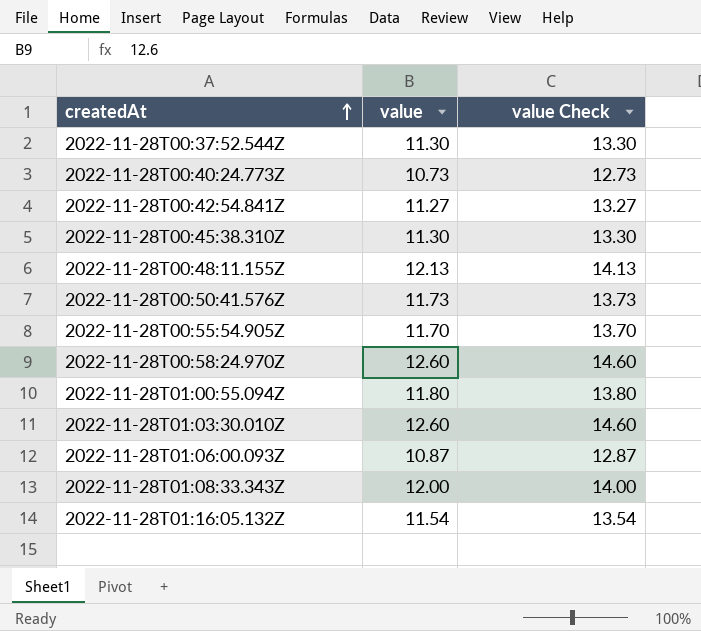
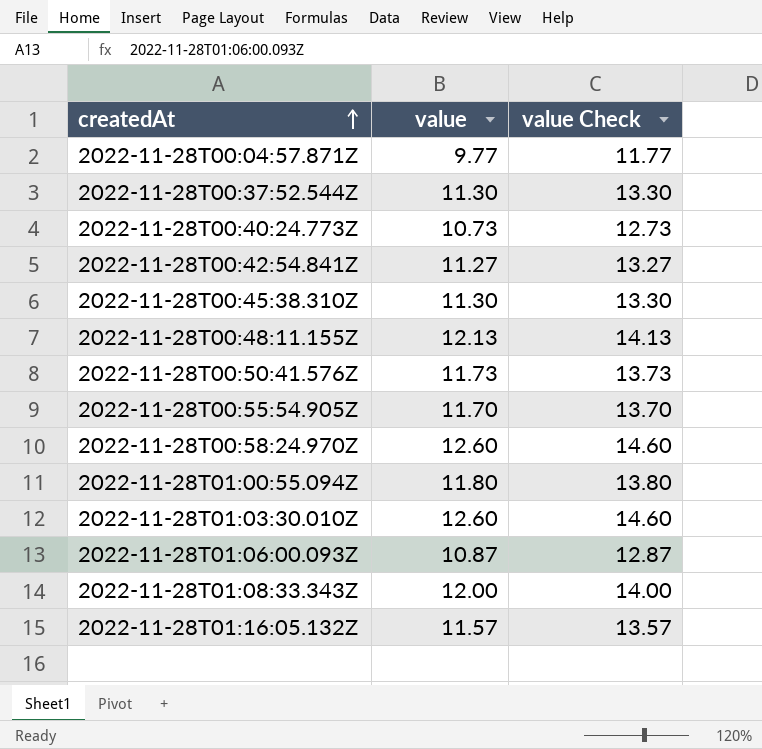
row 2022-11-28T00:04:57.871Z: none -> 9.77 | 11.77
2022-11-28T01:16:05.132Z | value: 11.54 -> 11.57
2022-11-28T01:16:05.132Z | value Check: 13.54 -> 13.57

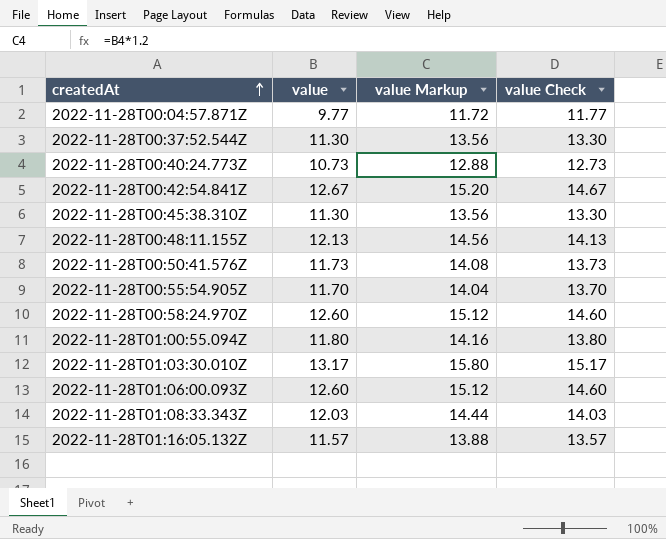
column value Markup | formula: none -> [value] * 1.2
2022-11-28T00:42:54.841Z | value: 11.27 -> 12.67
2022-11-28T00:42:54.841Z | value Check: 13.27 -> 14.67
2022-11-28T01:03:30.010Z | value: 12.60 -> 13.17
2022-11-28T01:03:30.010Z | value Check: 14.60 -> 15.17
2022-11-28T01:06:00.093Z | value: 10.87 -> 12.60
2022-11-28T01:06:00.093Z | value Check: 12.87 -> 14.60
2022-11-28T01:08:33.343Z | value: 12.00 -> 12.03
2022-11-28T01:08:33.343Z | value Check: 14.00 -> 14.03

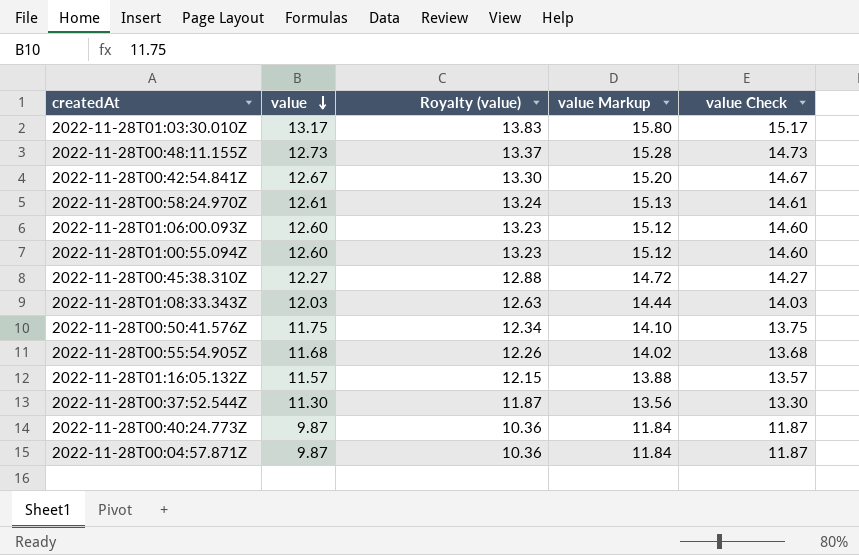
row order: createdAt ascending -> value descending
column Royalty (value) | formula: none -> [value] * 1.05
2022-11-28T00:48:11.155Z | value: 12.13 -> 12.73
2022-11-28T00:48:11.155Z | value Markup: 14.56 -> 15.28
2022-11-28T00:48:11.155Z | value Check: 14.13 -> 14.73
2022-11-28T00:58:24.970Z | value: 12.60 -> 12.61
2022-11-28T00:58:24.970Z | value Markup: 15.12 -> 15.13
2022-11-28T00:58:24.970Z | value Check: 14.60 -> 14.61
2022-11-28T01:00:55.094Z | value: 11.80 -> 12.60
2022-11-28T01:00:55.094Z | value Markup: 14.16 -> 15.12
2022-11-28T01:00:55.094Z | value Check: 13.80 -> 14.60
2022-11-28T00:45:38.310Z | value: 11.30 -> 12.27
2022-11-28T00:45:38.310Z | value Markup: 13.56 -> 14.72
2022-11-28T00:45:38.310Z | value Check: 13.30 -> 14.27
2022-11-28T00:50:41.576Z | value: 11.73 -> 11.75
2022-11-28T00:50:41.576Z | value Markup: 14.08 -> 14.10
2022-11-28T00:50:41.576Z | value Check: 13.73 -> 13.75
2022-11-28T00:55:54.905Z | value: 11.70 -> 11.68
2022-11-28T00:55:54.905Z | value Markup: 14.04 -> 14.02
2022-11-28T00:55:54.905Z | value Check: 13.70 -> 13.68
2022-11-28T00:40:24.773Z | value: 10.73 -> 9.87
2022-11-28T00:40:24.773Z | value Markup: 12.88 -> 11.84
2022-11-28T00:40:24.773Z | value Check: 12.73 -> 11.87
2022-11-28T00:04:57.871Z | value: 9.77 -> 9.87
2022-11-28T00:04:57.871Z | value Markup: 11.72 -> 11.84
2022-11-28T00:04:57.871Z | value Check: 11.77 -> 11.87

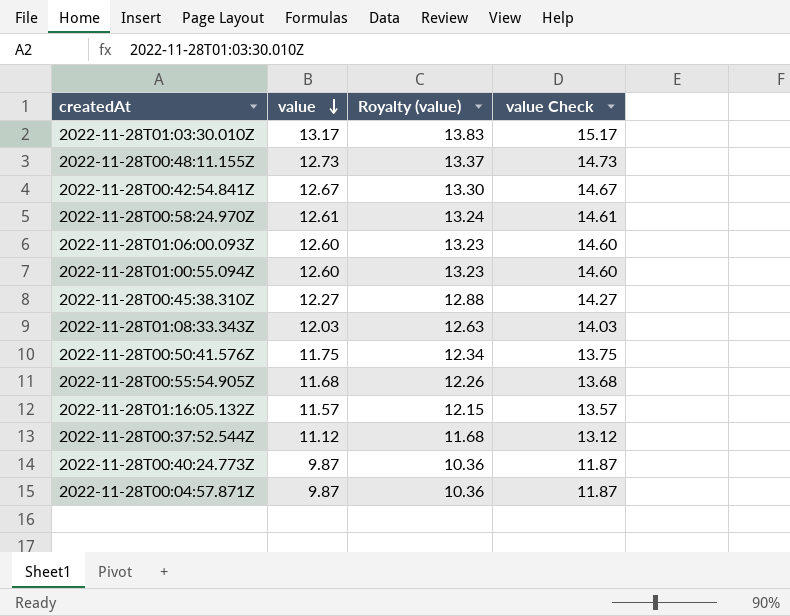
column value Markup | formula: [value] * 1.2 -> none
2022-11-28T00:37:52.544Z | value: 11.30 -> 11.12
2022-11-28T00:37:52.544Z | Royalty (value): 11.87 -> 11.68
2022-11-28T00:37:52.544Z | value Check: 13.30 -> 13.12

